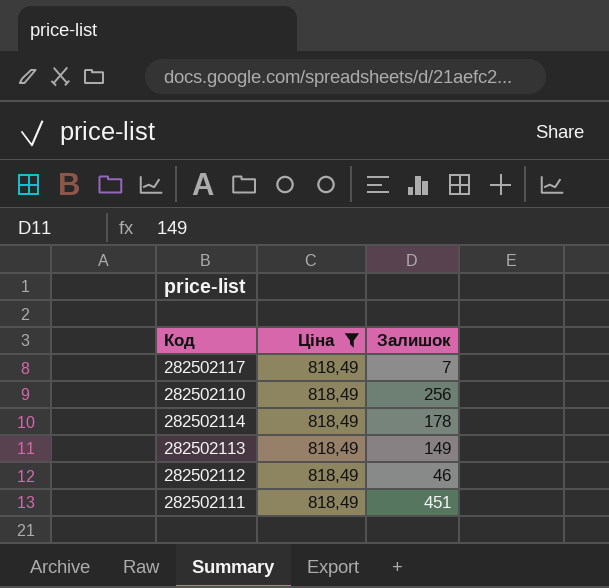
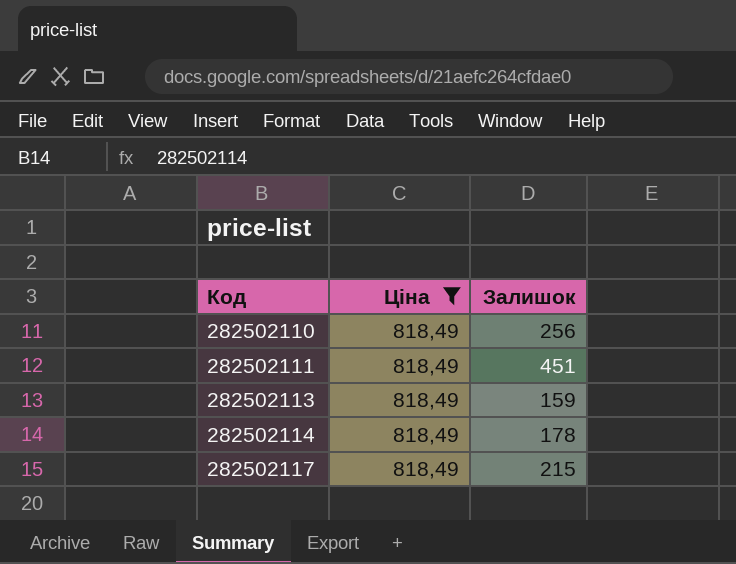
row order: none -> Код ascending
row 282502112: 818,49 | 46 -> none
282502113 | Залишок: 149 -> 159
282502117 | Залишок: 7 -> 215

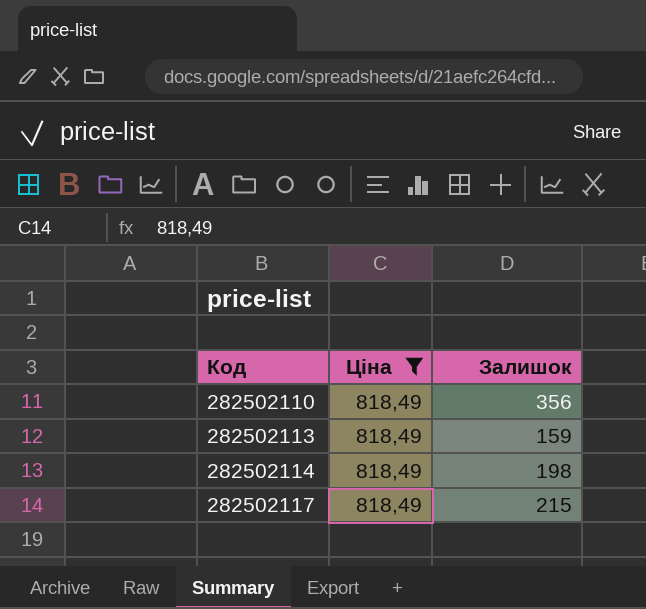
row 282502111: 818,49 | 451 -> none
282502110 | Залишок: 256 -> 356
282502114 | Залишок: 178 -> 198

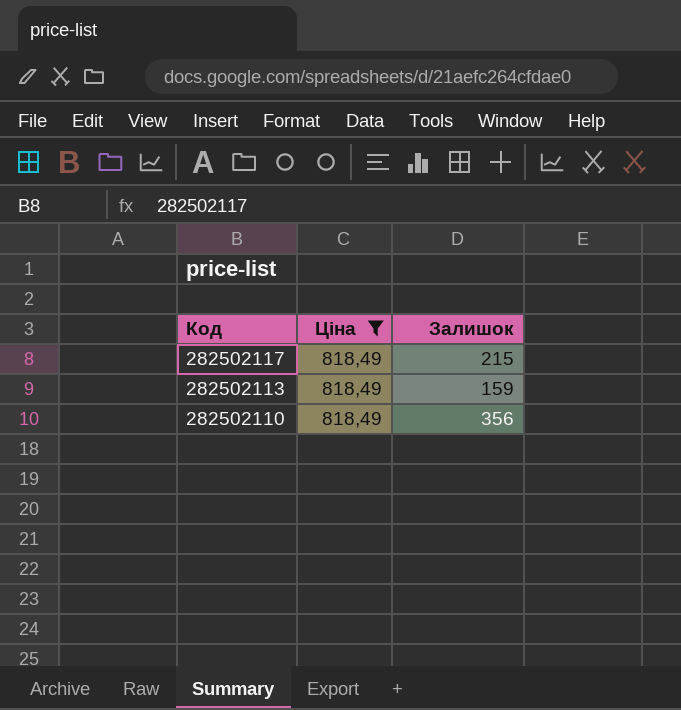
row order: Код ascending -> Код descending
row 282502114: 818,49 | 198 -> none

